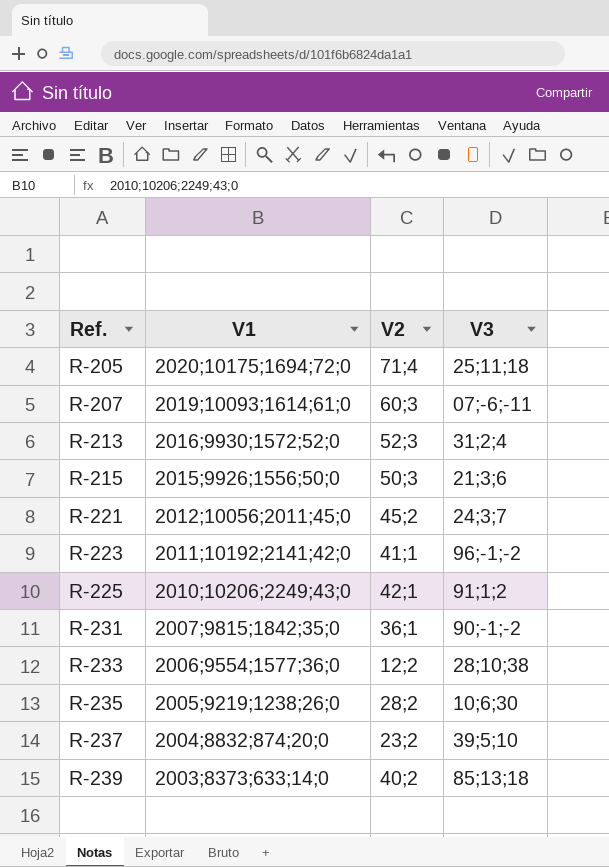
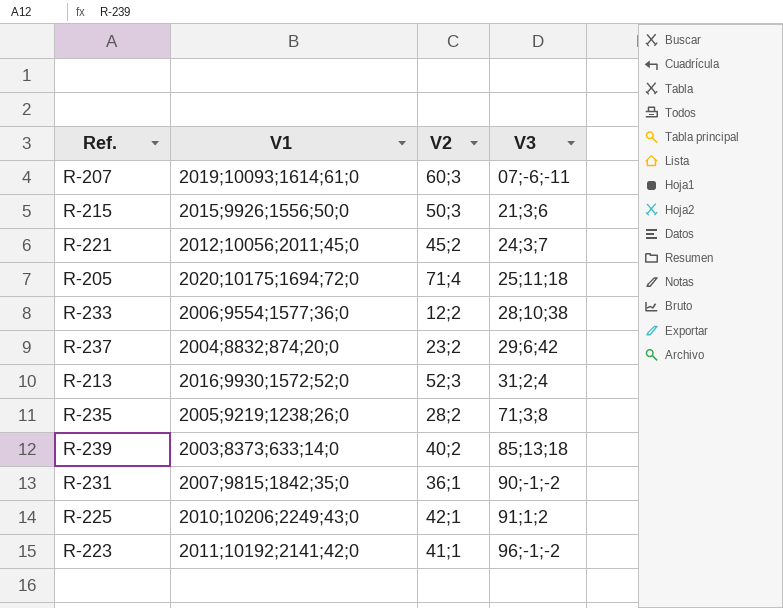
row order: Ref. ascending -> V3 ascending
R-237 | V3: 39;5;10 -> 29;6;42
R-235 | V3: 10;6;30 -> 71;3;8

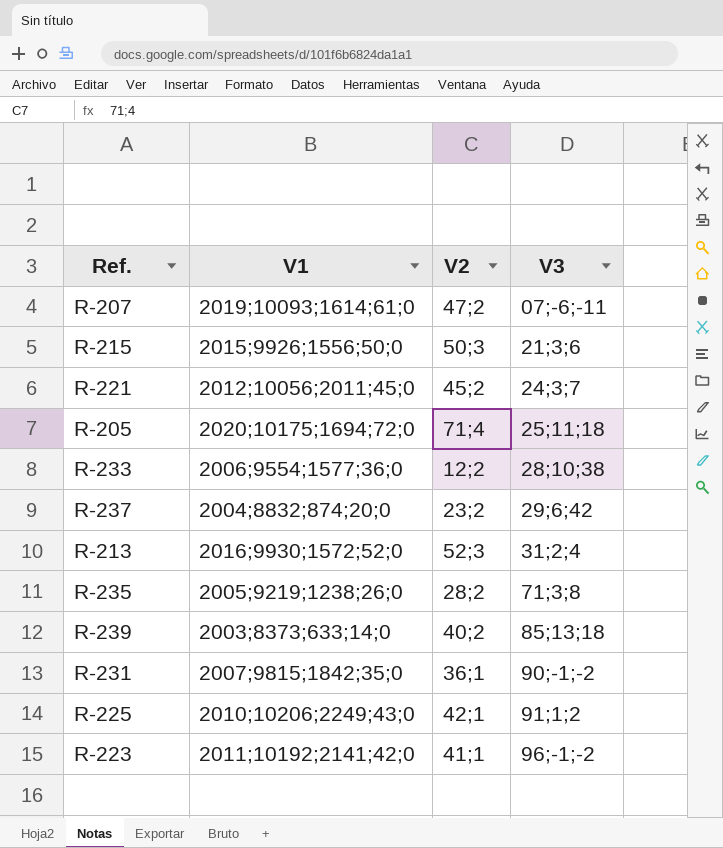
R-207 | V2: 60;3 -> 47;2

